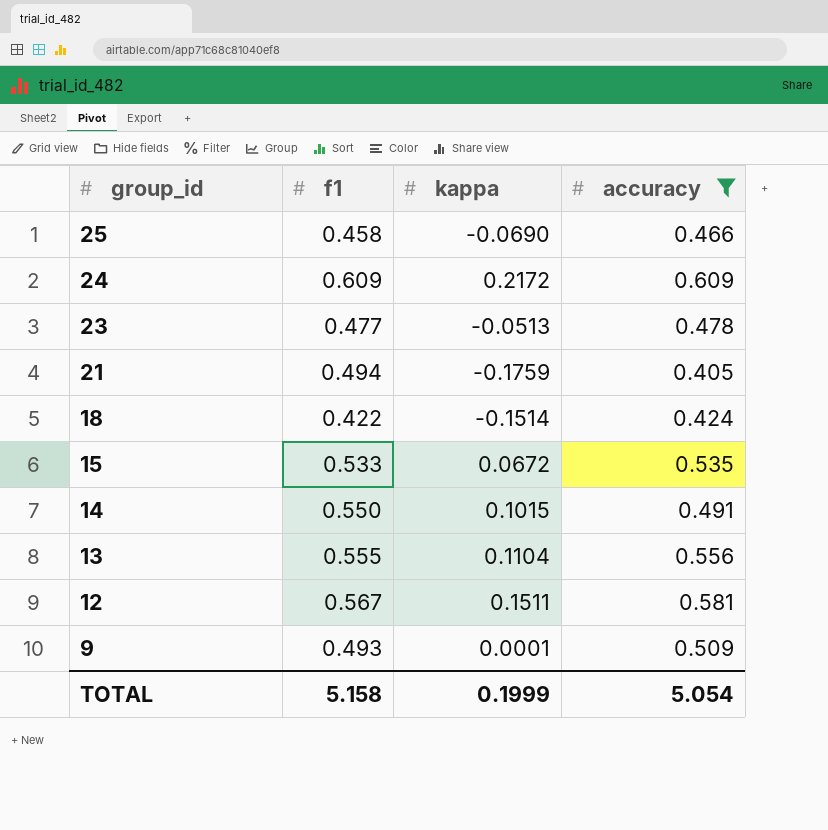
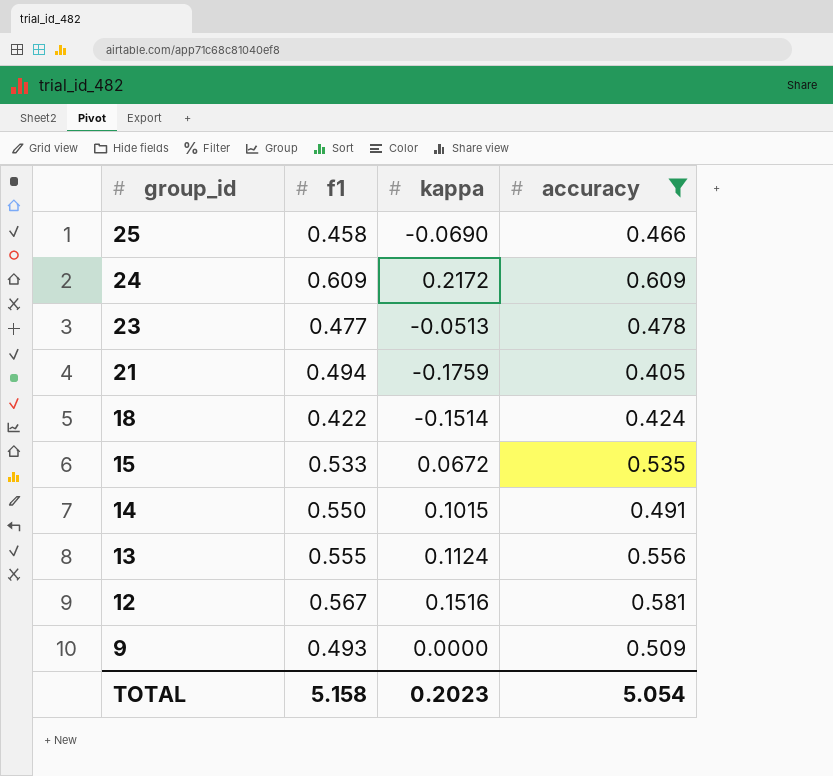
13 | kappa: 0.1104 -> 0.1124
12 | kappa: 0.1511 -> 0.1516
9 | kappa: 0.0001 -> 0.0000
TOTAL | kappa: 0.1999 -> 0.2023

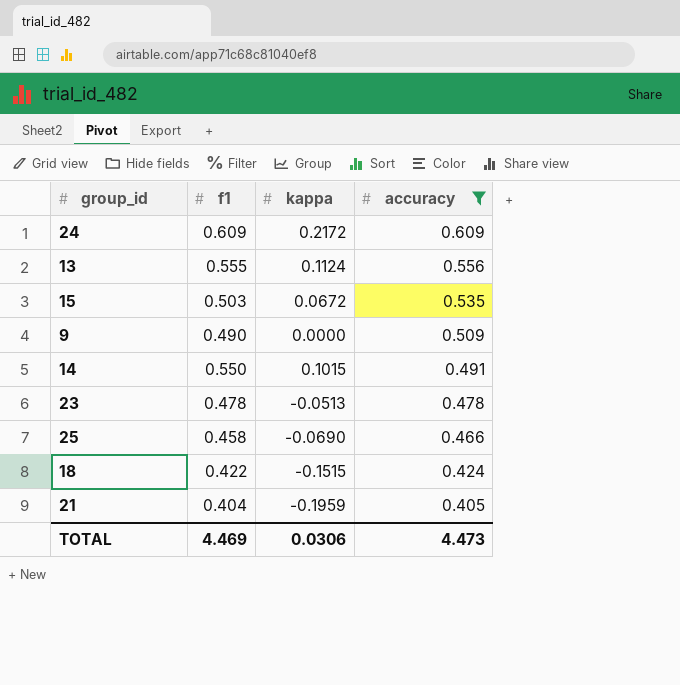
row order: group_id descending -> accuracy descending
row 12: 0.567 | 0.1516 | 0.581 -> none
15 | f1: 0.533 -> 0.503
9 | f1: 0.493 -> 0.490
23 | f1: 0.477 -> 0.478
18 | kappa: -0.1514 -> -0.1515
21 | f1: 0.494 -> 0.404
21 | kappa: -0.1759 -> -0.1959
TOTAL | f1: 5.158 -> 4.469
TOTAL | kappa: 0.2023 -> 0.0306
TOTAL | accuracy: 5.054 -> 4.473

